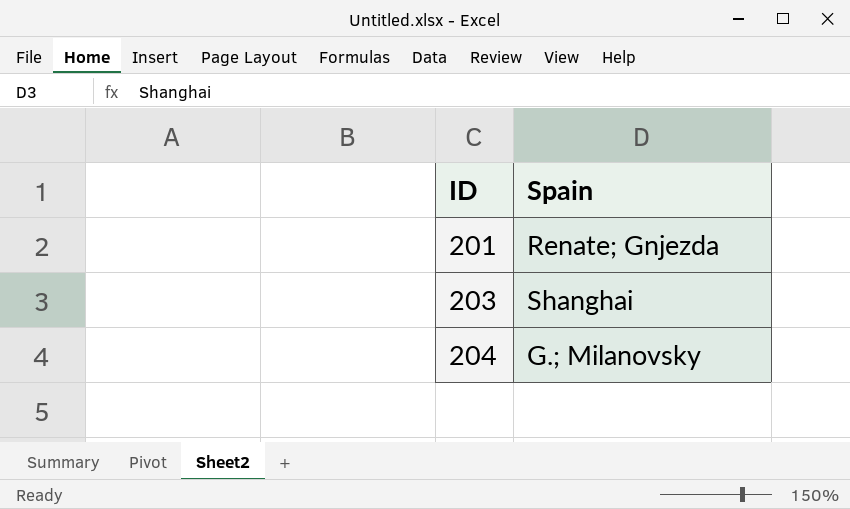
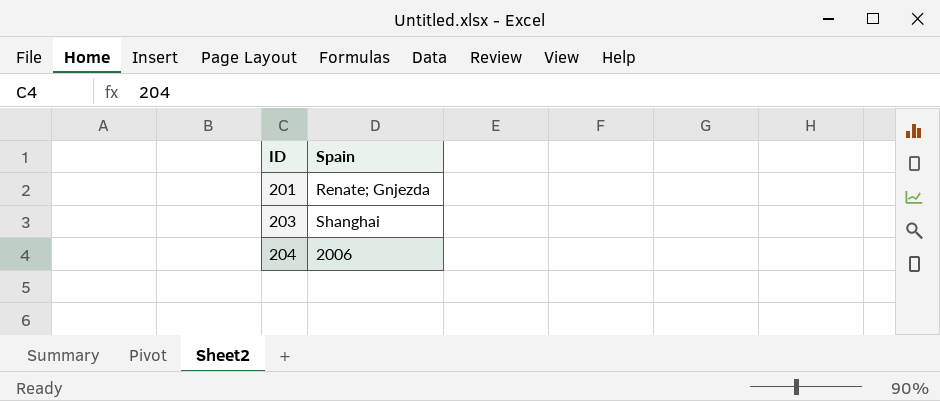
204 | Spain: G.; Milanovsky -> 2006

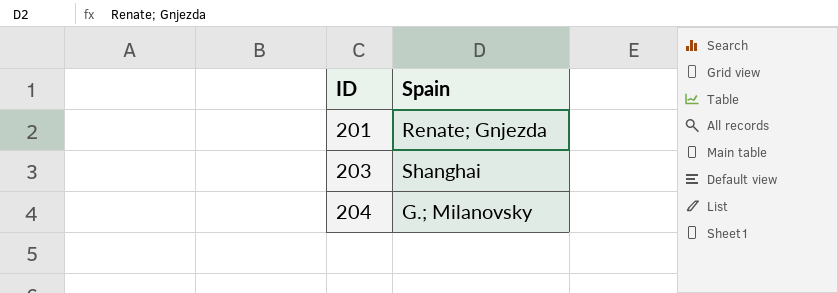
204 | Spain: 2006 -> G.; Milanovsky

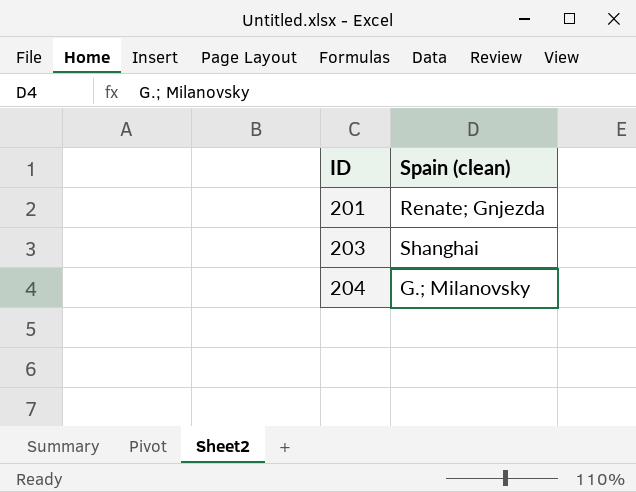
column name: Spain -> Spain (clean)

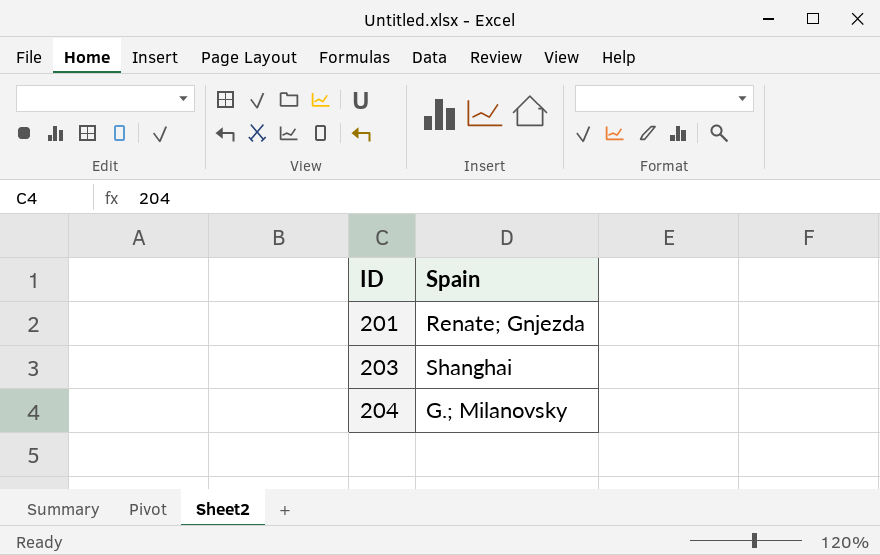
column name: Spain (clean) -> Spain

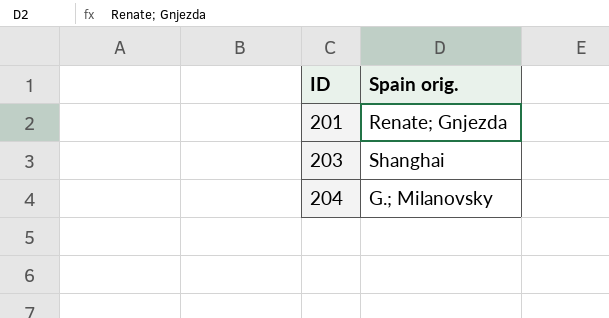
column name: Spain -> Spain orig.

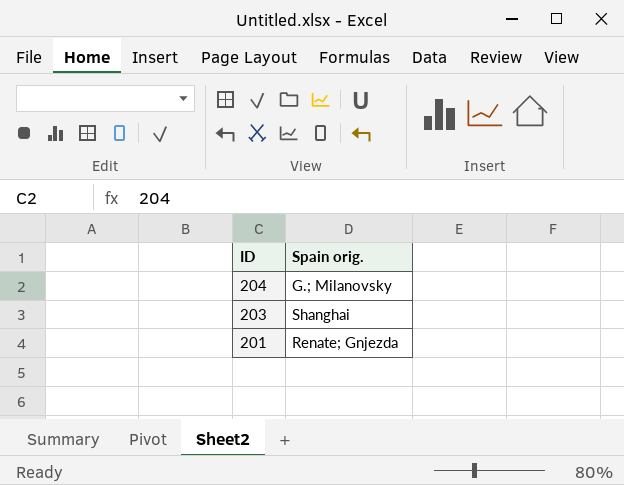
row order: ID ascending -> ID descending

